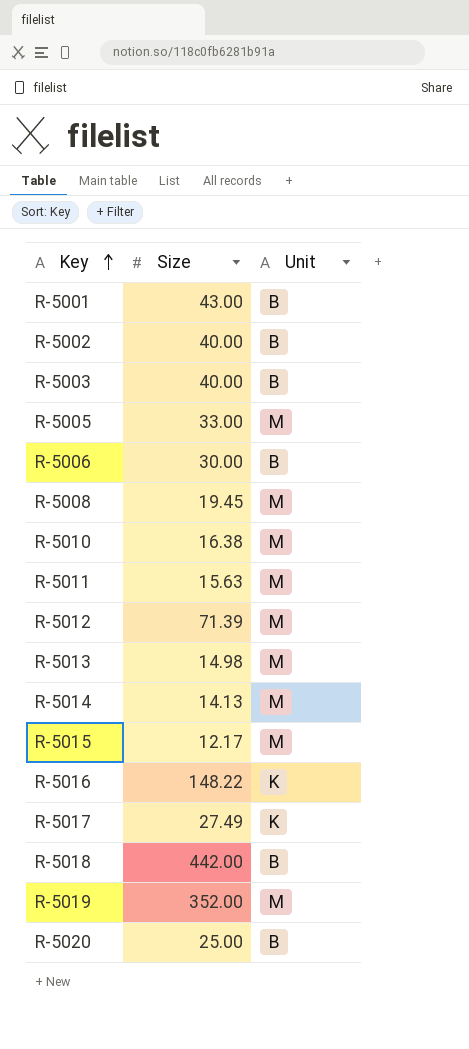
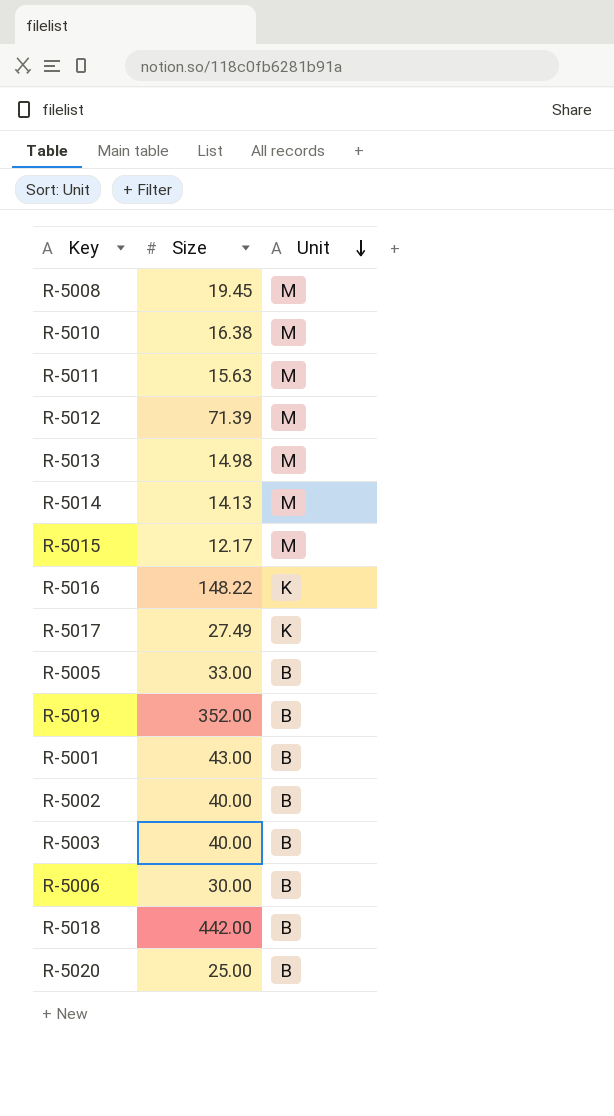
row order: Key ascending -> Unit descending
R-5005 | Unit: M -> B
R-5019 | Unit: M -> B

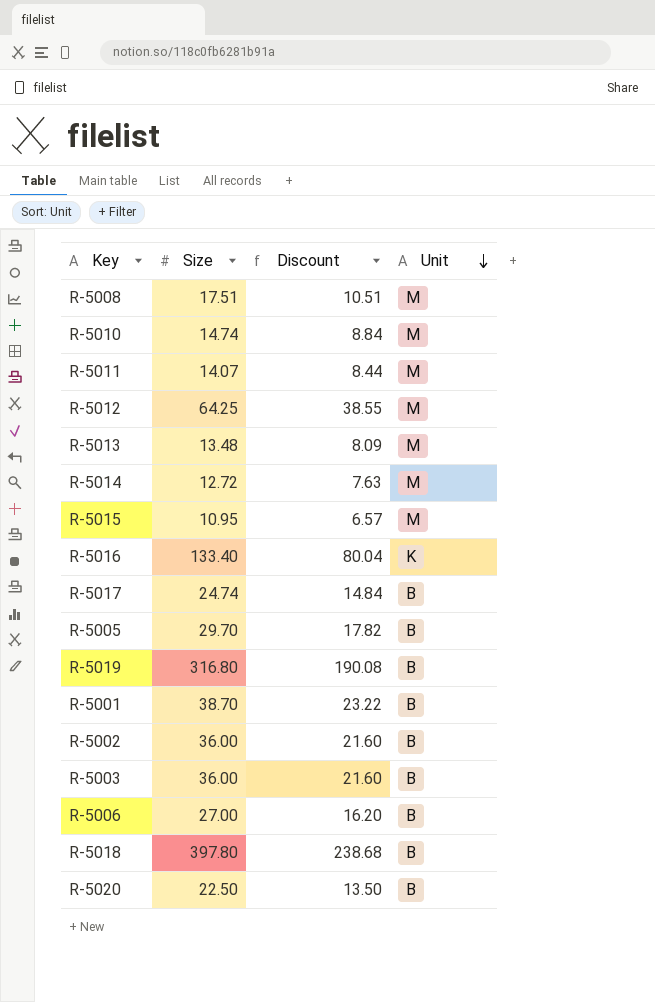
column Discount | formula: none -> [Size] * 0.6
R-5008 | Size: 19.45 -> 17.51
R-5010 | Size: 16.38 -> 14.74
R-5011 | Size: 15.63 -> 14.07
R-5012 | Size: 71.39 -> 64.25
R-5013 | Size: 14.98 -> 13.48
R-5014 | Size: 14.13 -> 12.72
R-5015 | Size: 12.17 -> 10.95
R-5016 | Size: 148.22 -> 133.40
R-5017 | Size: 27.49 -> 24.74
R-5017 | Unit: K -> B
R-5005 | Size: 33.00 -> 29.70
R-5019 | Size: 352.00 -> 316.80
R-5001 | Size: 43.00 -> 38.70
R-5002 | Size: 40.00 -> 36.00
R-5003 | Size: 40.00 -> 36.00
R-5006 | Size: 30.00 -> 27.00
R-5018 | Size: 442.00 -> 397.80
R-5020 | Size: 25.00 -> 22.50

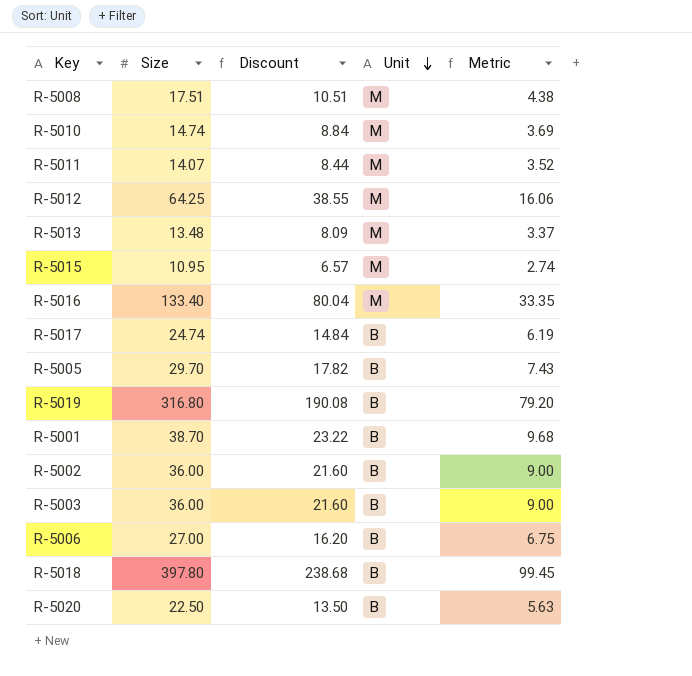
column Metric | formula: none -> [Size] * 0.25
row R-5014: 12.72 | 7.63 | M -> none
R-5016 | Unit: K -> M

